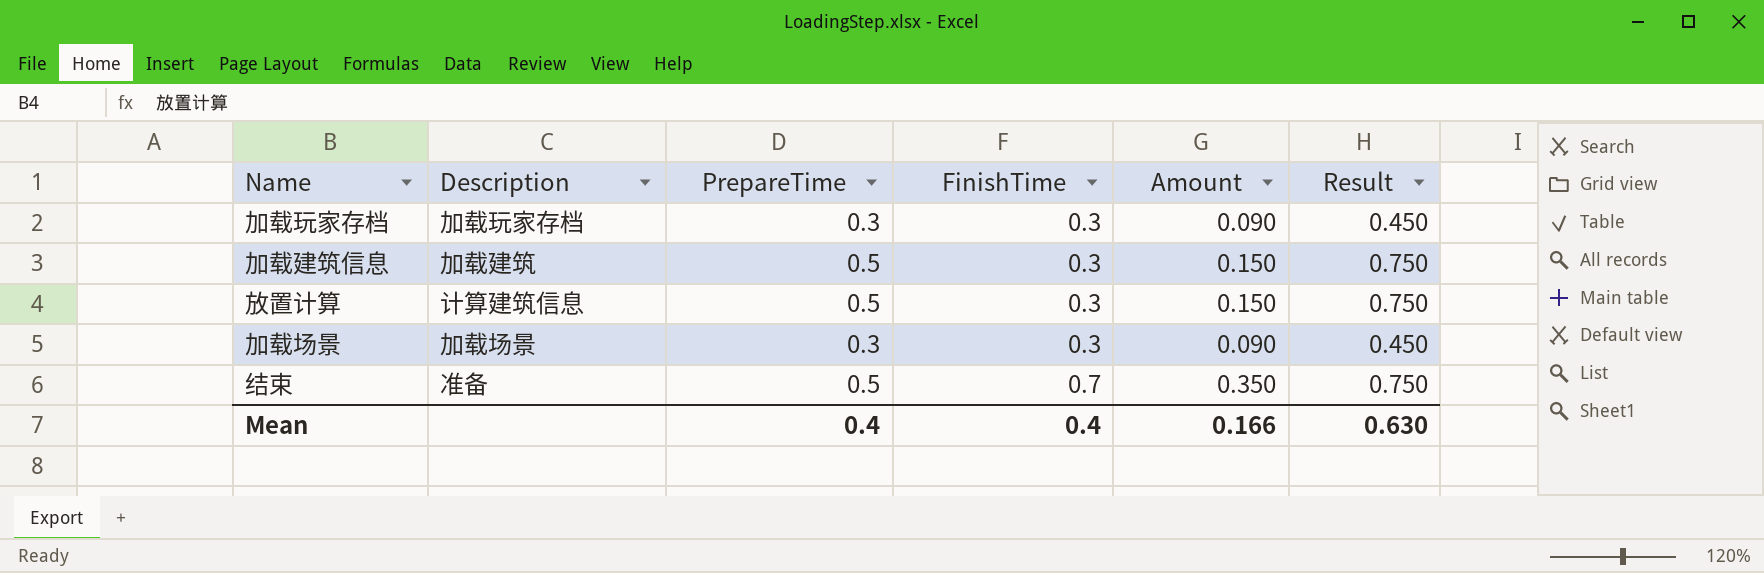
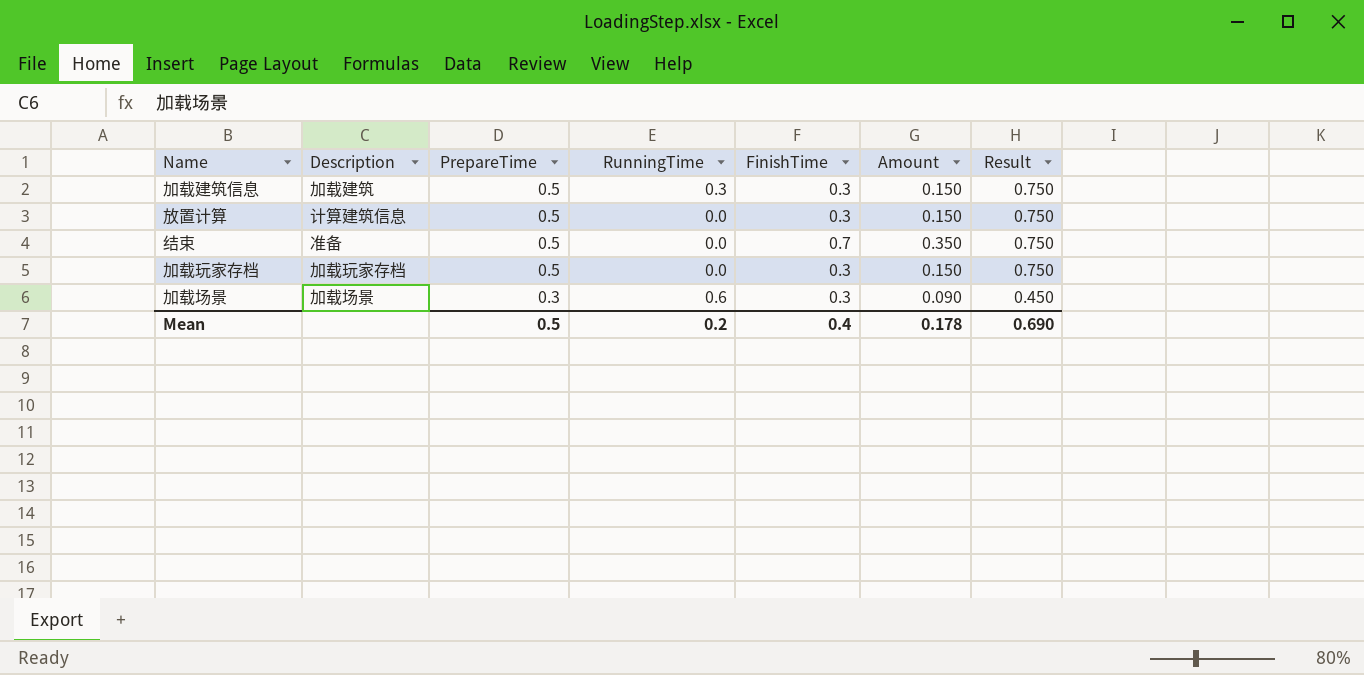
row order: FinishTime ascending -> PrepareTime descending
column RunningTime | position: none -> 4
加载玩家存档 | PrepareTime: 0.3 -> 0.5
加载玩家存档 | Amount: 0.090 -> 0.150
加载玩家存档 | Result: 0.450 -> 0.750
Mean | PrepareTime: 0.4 -> 0.5
Mean | Amount: 0.166 -> 0.178
Mean | Result: 0.630 -> 0.690

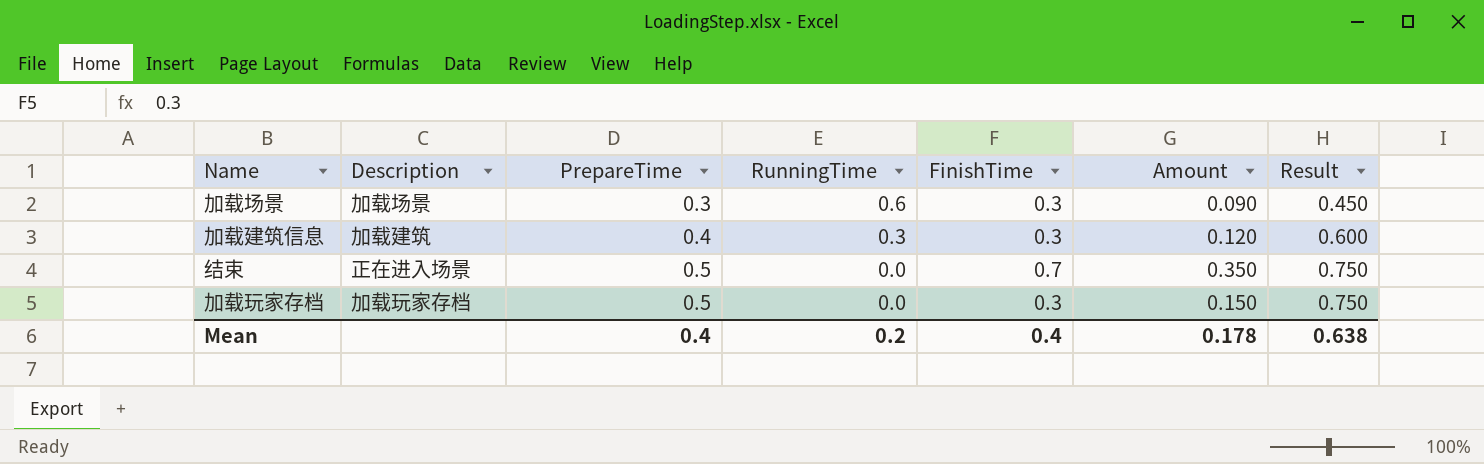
row order: PrepareTime descending -> PrepareTime ascending
row 放置计算: 计算建筑信息 | 0.5 | 0.0 | 0.3 | 0.150 | 0.750 -> none
加载建筑信息 | PrepareTime: 0.5 -> 0.4
加载建筑信息 | Amount: 0.150 -> 0.120
加载建筑信息 | Result: 0.750 -> 0.600
结束 | Description: 准备 -> 正在进入场景
Mean | PrepareTime: 0.5 -> 0.4
Mean | Result: 0.690 -> 0.638

